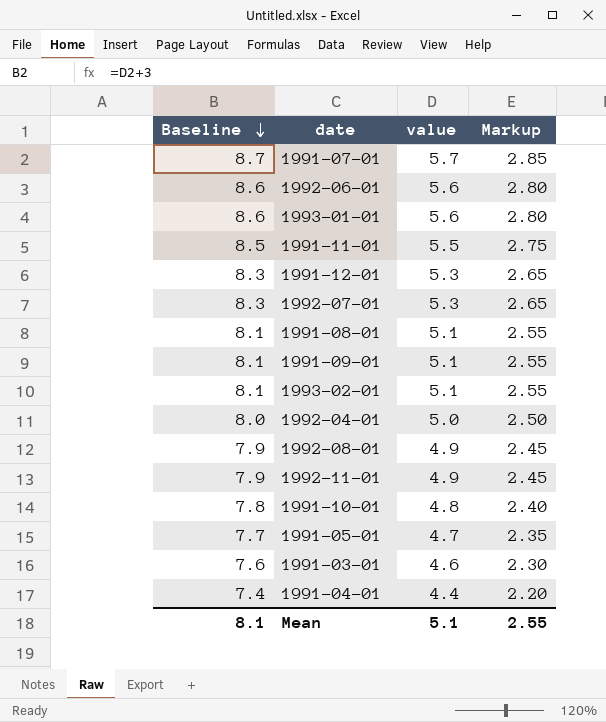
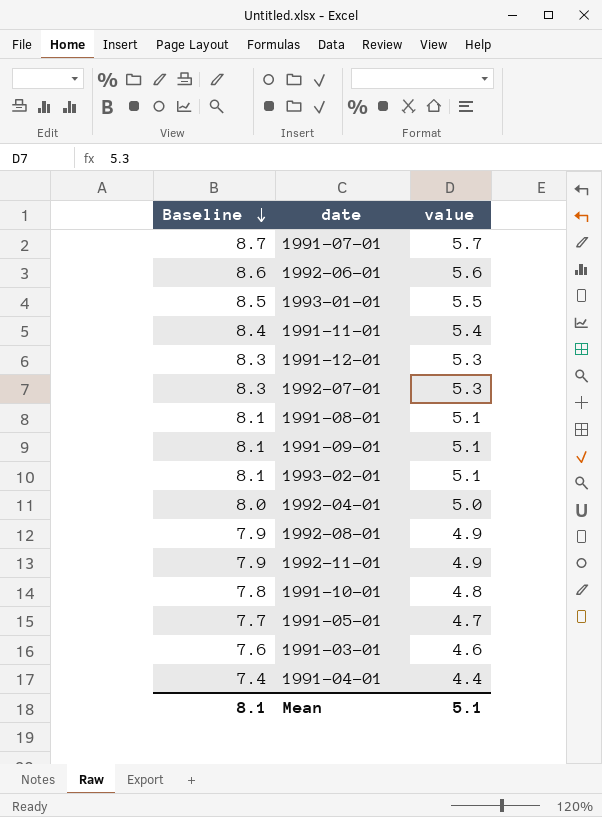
column Markup | formula: [value] * 0.5 -> none
1993-01-01 | Baseline: 8.6 -> 8.5
1993-01-01 | value: 5.6 -> 5.5
1991-11-01 | Baseline: 8.5 -> 8.4
1991-11-01 | value: 5.5 -> 5.4

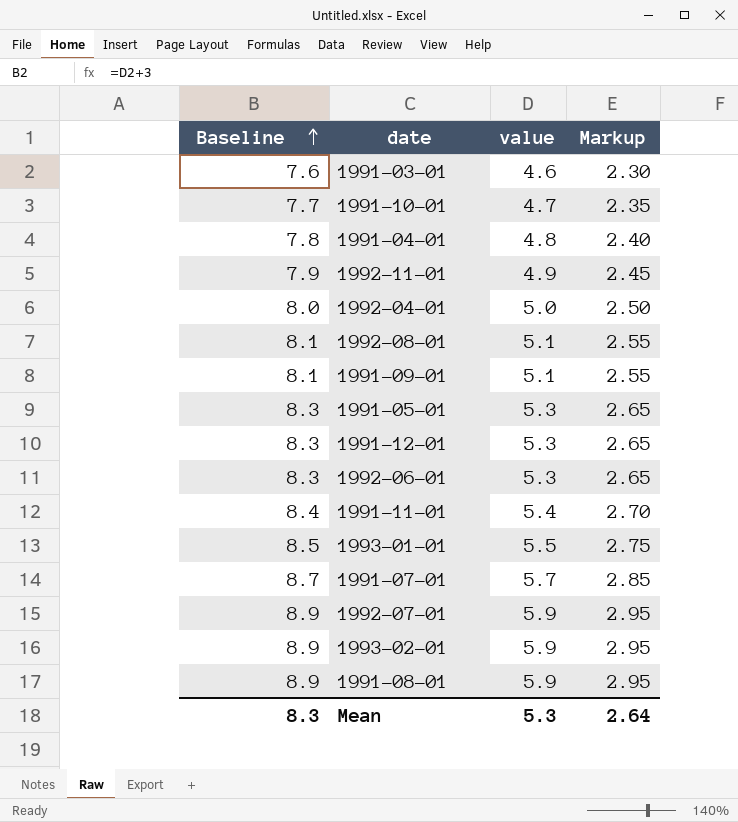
row order: Baseline descending -> Baseline ascending
column Markup | formula: none -> [value] * 0.5
1991-10-01 | Baseline: 7.8 -> 7.7
1991-10-01 | value: 4.8 -> 4.7
1991-04-01 | Baseline: 7.4 -> 7.8
1991-04-01 | value: 4.4 -> 4.8
1992-08-01 | Baseline: 7.9 -> 8.1
1992-08-01 | value: 4.9 -> 5.1
1991-05-01 | Baseline: 7.7 -> 8.3
1991-05-01 | value: 4.7 -> 5.3
1992-06-01 | Baseline: 8.6 -> 8.3
1992-06-01 | value: 5.6 -> 5.3
1992-07-01 | Baseline: 8.3 -> 8.9
1992-07-01 | value: 5.3 -> 5.9
1993-02-01 | Baseline: 8.1 -> 8.9
1993-02-01 | value: 5.1 -> 5.9
1991-08-01 | Baseline: 8.1 -> 8.9
1991-08-01 | value: 5.1 -> 5.9
Mean | Baseline: 8.1 -> 8.3
Mean | value: 5.1 -> 5.3

